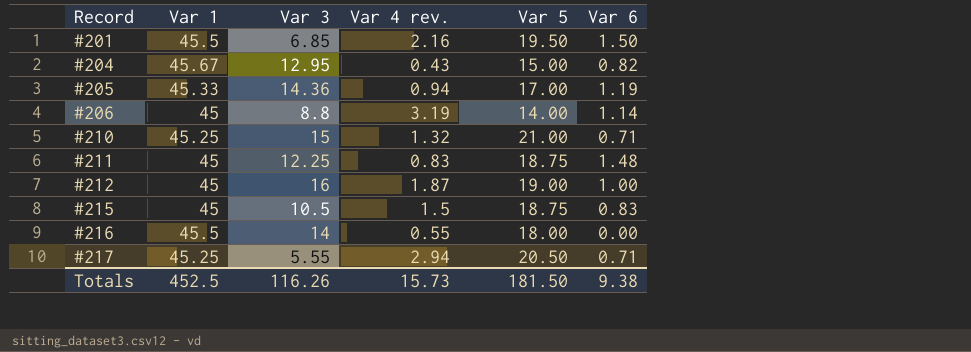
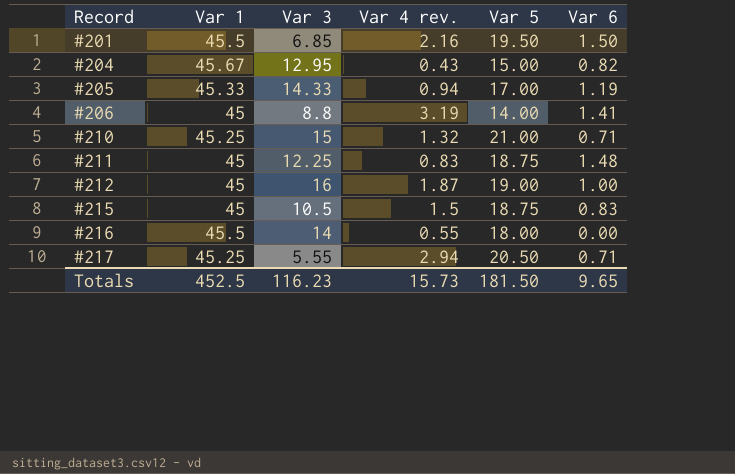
#205 | Var 3: 14.36 -> 14.33
#206 | Var 6: 1.14 -> 1.41
Totals | Var 3: 116.26 -> 116.23
Totals | Var 6: 9.38 -> 9.65

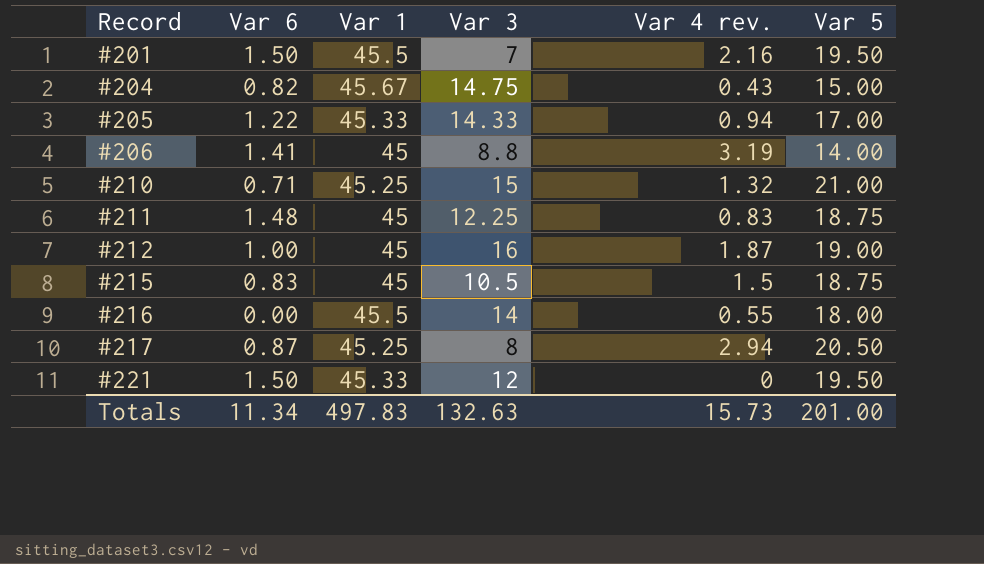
column Var 6 | position: 6 -> 2
#201 | Var 3: 6.85 -> 7
#204 | Var 3: 12.95 -> 14.75
#205 | Var 6: 1.19 -> 1.22
#217 | Var 6: 0.71 -> 0.87
#217 | Var 3: 5.55 -> 8
row #221: none -> 1.50 | 45.33 | 12 | 0 | 19.50
Totals | Var 6: 9.65 -> 11.34
Totals | Var 1: 452.5 -> 497.83
Totals | Var 3: 116.23 -> 132.63
Totals | Var 5: 181.50 -> 201.00

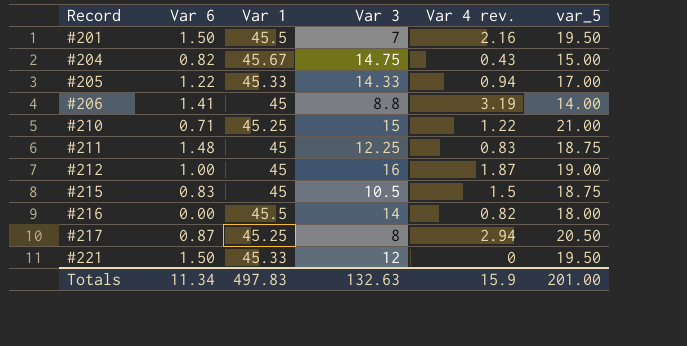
column name: Var 5 -> var_5
#210 | Var 4 rev.: 1.32 -> 1.22
#216 | Var 4 rev.: 0.55 -> 0.82
Totals | Var 4 rev.: 15.73 -> 15.9

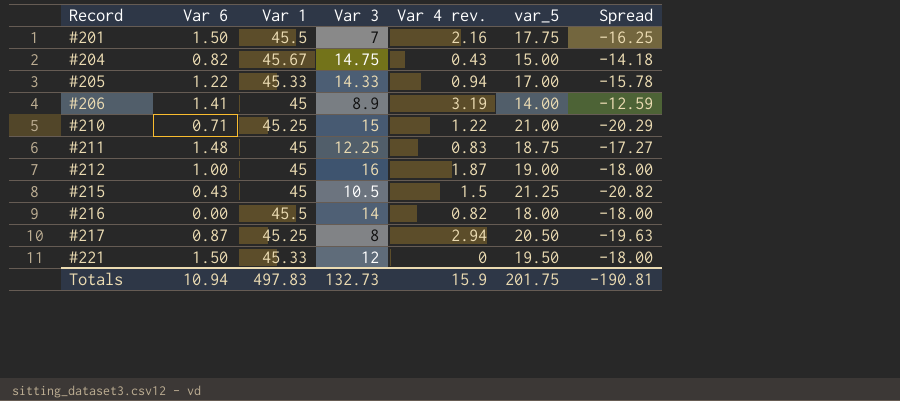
column Spread | formula: none -> [Var 6] - [var_5]
#201 | var_5: 19.50 -> 17.75
#206 | Var 3: 8.8 -> 8.9
#215 | Var 6: 0.83 -> 0.43
#215 | var_5: 18.75 -> 21.25
Totals | Var 6: 11.34 -> 10.94
Totals | Var 3: 132.63 -> 132.73
Totals | var_5: 201.00 -> 201.75

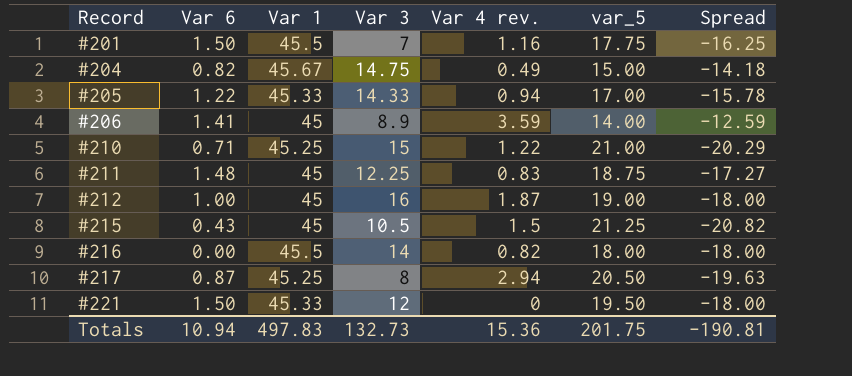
#201 | Var 4 rev.: 2.16 -> 1.16
#204 | Var 4 rev.: 0.43 -> 0.49
#206 | Var 4 rev.: 3.19 -> 3.59
Totals | Var 4 rev.: 15.9 -> 15.36

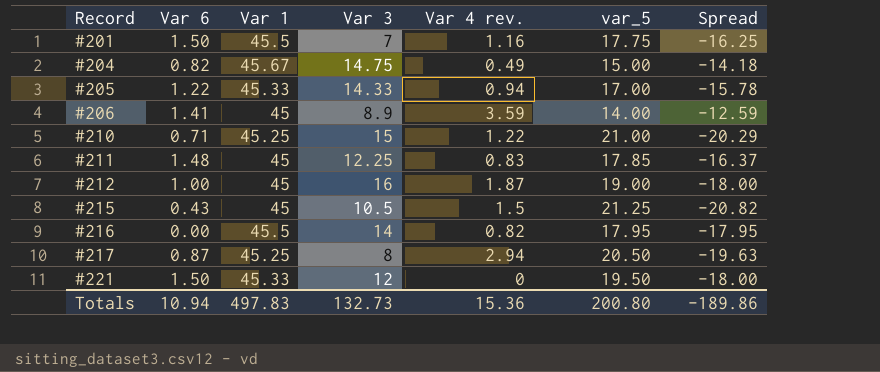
#211 | var_5: 18.75 -> 17.85
#211 | Spread: -17.27 -> -16.37
#216 | var_5: 18.00 -> 17.95
#216 | Spread: -18.00 -> -17.95
Totals | var_5: 201.75 -> 200.80
Totals | Spread: -190.81 -> -189.86

